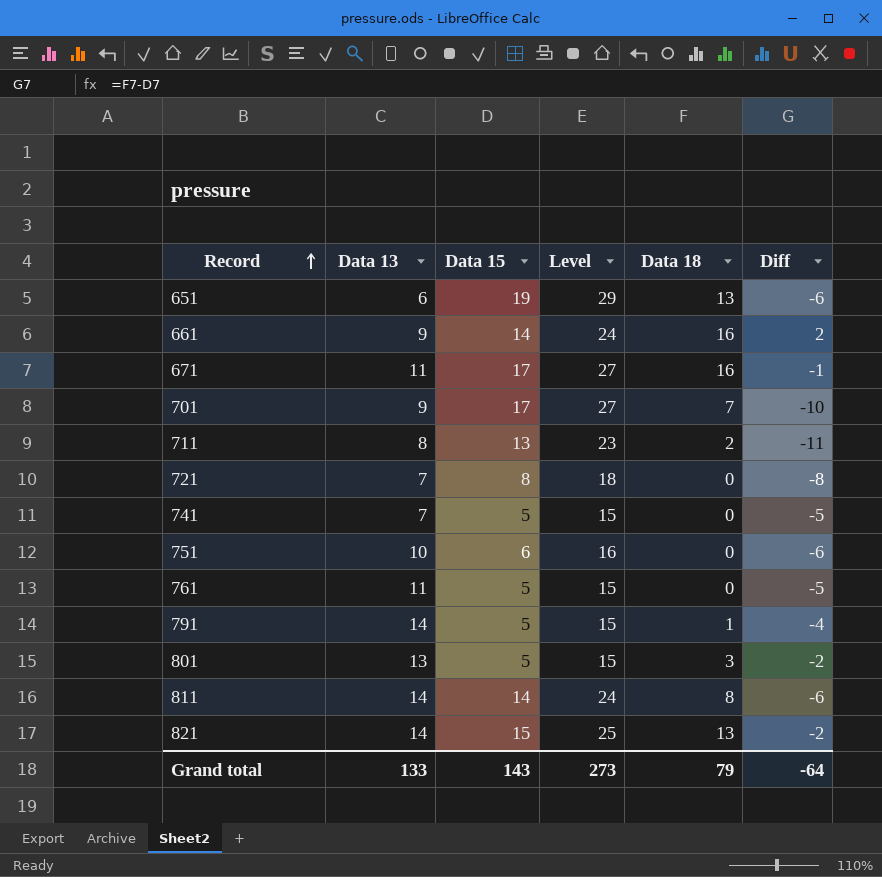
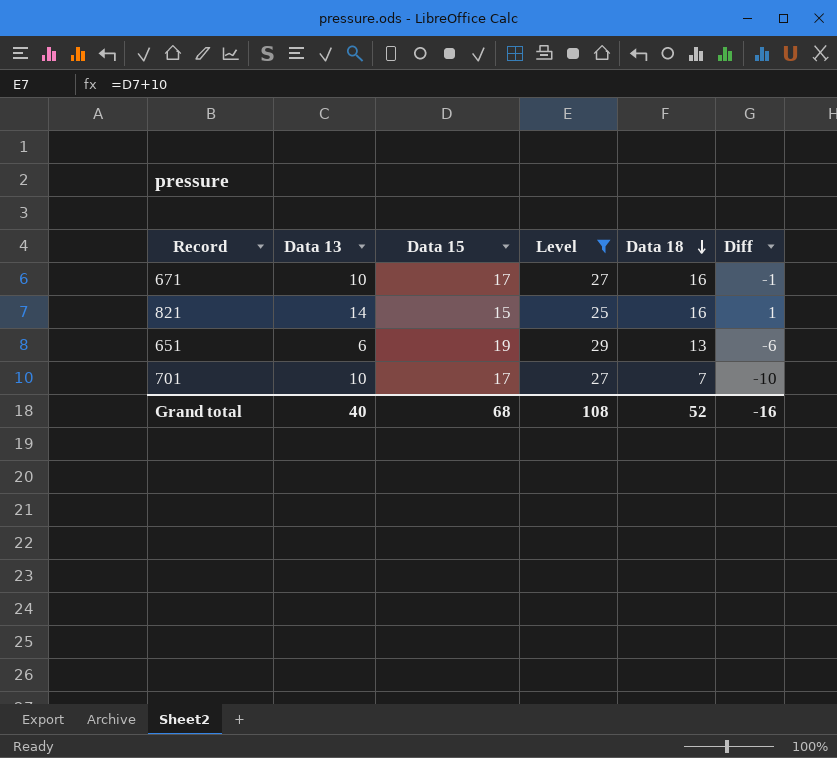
filter: none -> Level >= 25
row order: Record ascending -> Data 18 descending
671 | Data 13: 11 -> 10
821 | Data 18: 13 -> 16
821 | Diff: -2 -> 1
701 | Data 13: 9 -> 10
Grand total | Data 13: 133 -> 40
Grand total | Data 15: 143 -> 68
Grand total | Level: 273 -> 108
Grand total | Data 18: 79 -> 52
Grand total | Diff: -64 -> -16

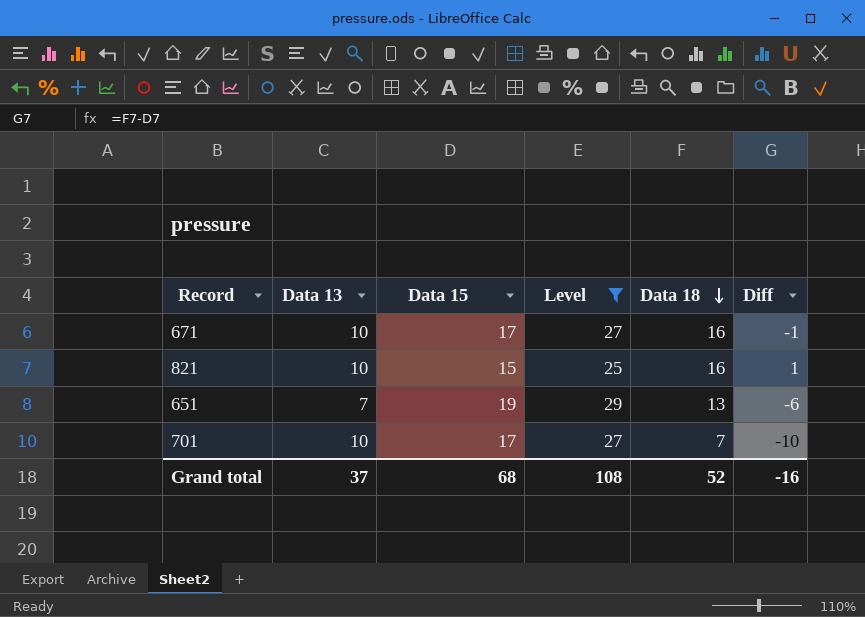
821 | Data 13: 14 -> 10
651 | Data 13: 6 -> 7
Grand total | Data 13: 40 -> 37

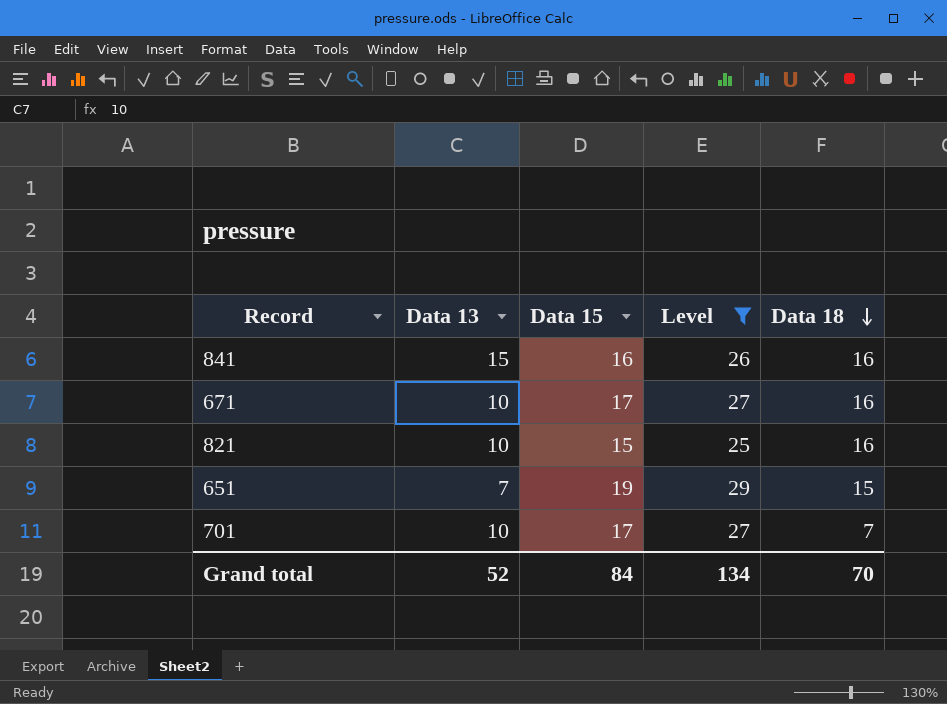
column Diff | formula: [Data 18] - [Data 15] -> none
row 841: none -> 15 | 16 | 26 | 16
651 | Data 18: 13 -> 15
Grand total | Data 13: 37 -> 52
Grand total | Data 15: 68 -> 84
Grand total | Level: 108 -> 134
Grand total | Data 18: 52 -> 70

